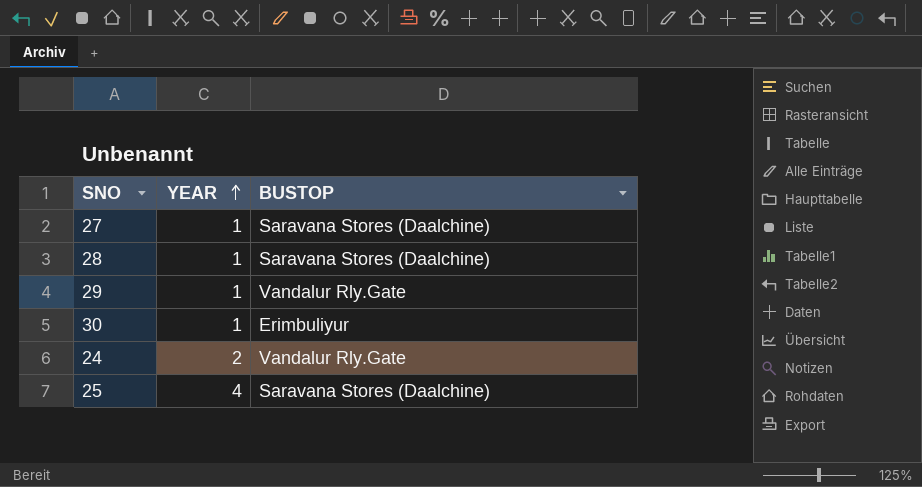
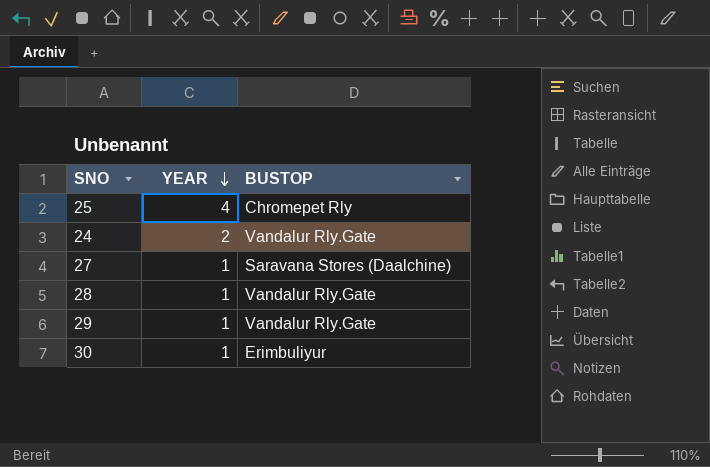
row order: YEAR ascending -> YEAR descending
25 | BUSTOP: Saravana Stores (Daalchine) -> Chromepet Rly
28 | BUSTOP: Saravana Stores (Daalchine) -> Vandalur Rly.Gate

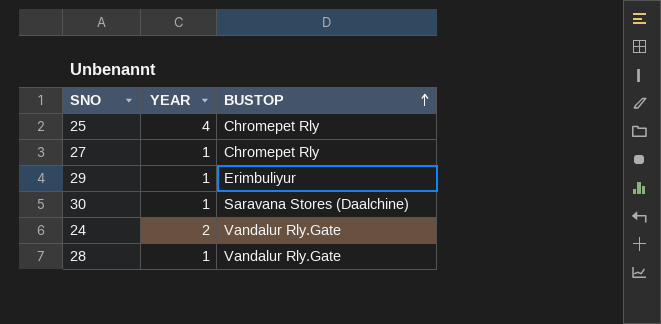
row order: YEAR descending -> BUSTOP ascending
27 | BUSTOP: Saravana Stores (Daalchine) -> Chromepet Rly
29 | BUSTOP: Vandalur Rly.Gate -> Erimbuliyur
30 | BUSTOP: Erimbuliyur -> Saravana Stores (Daalchine)

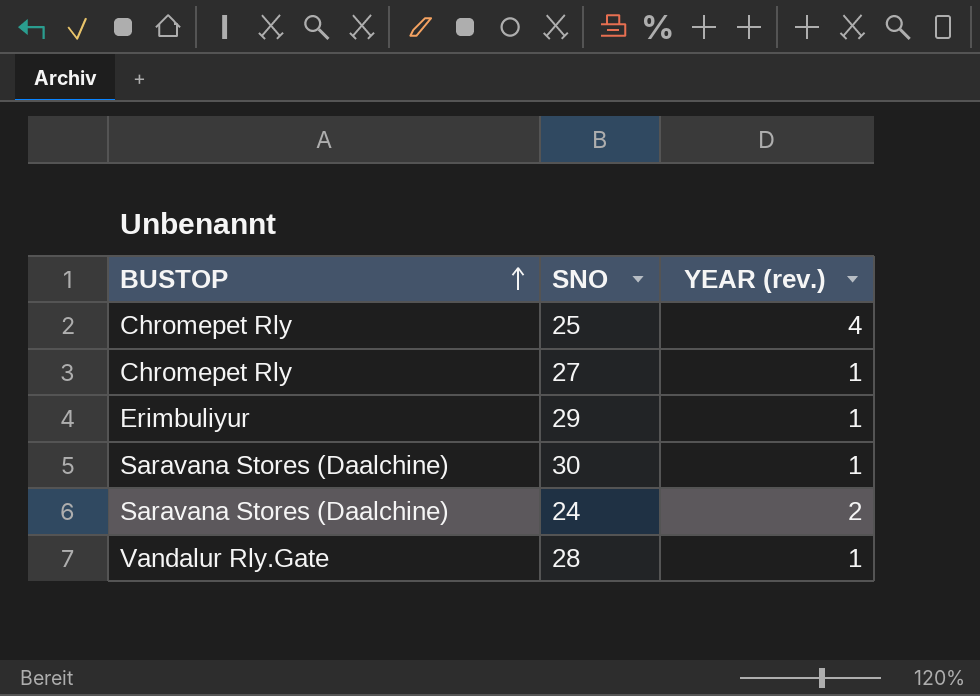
column BUSTOP | position: 3 -> 1
column name: YEAR -> YEAR (rev.)
24 | BUSTOP: Vandalur Rly.Gate -> Saravana Stores (Daalchine)

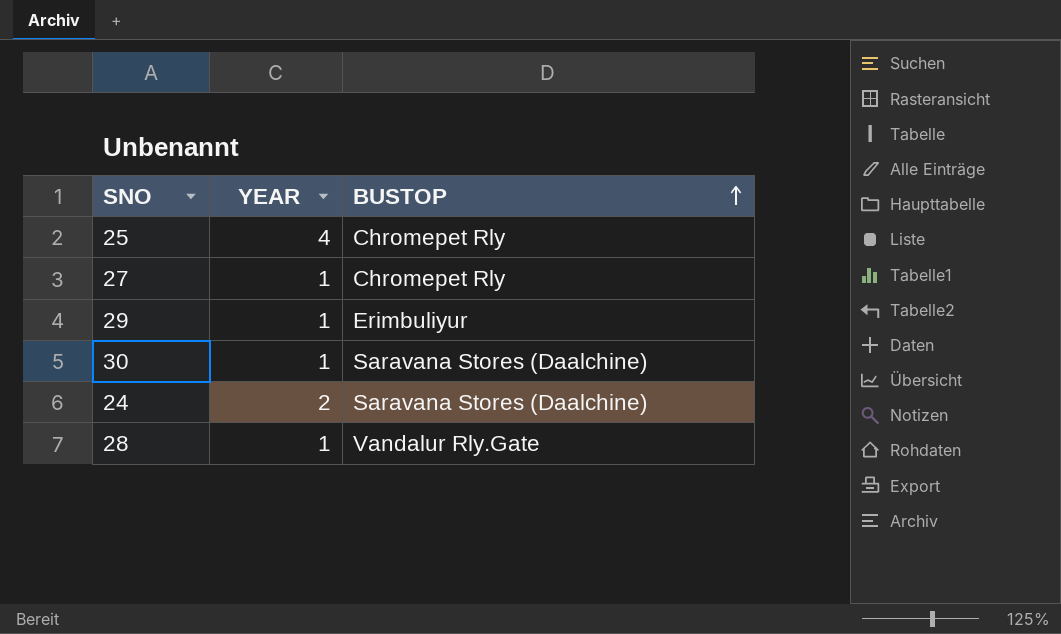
column name: YEAR (rev.) -> YEAR
column BUSTOP | position: 1 -> 3

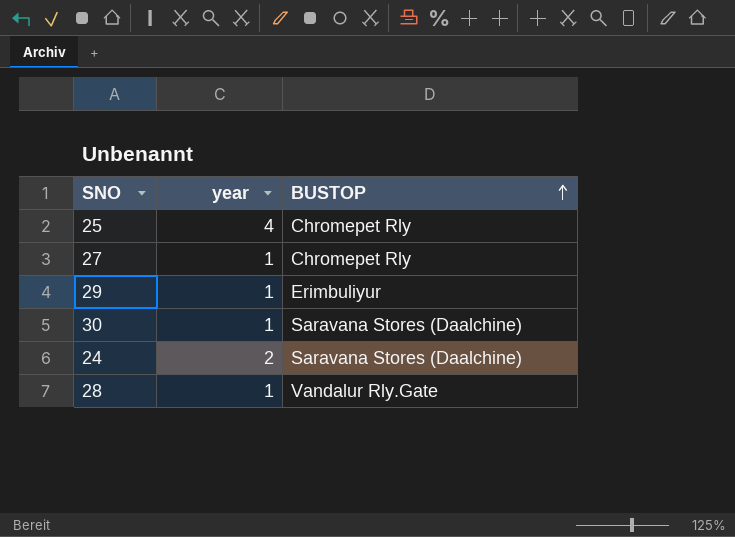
column name: YEAR -> year

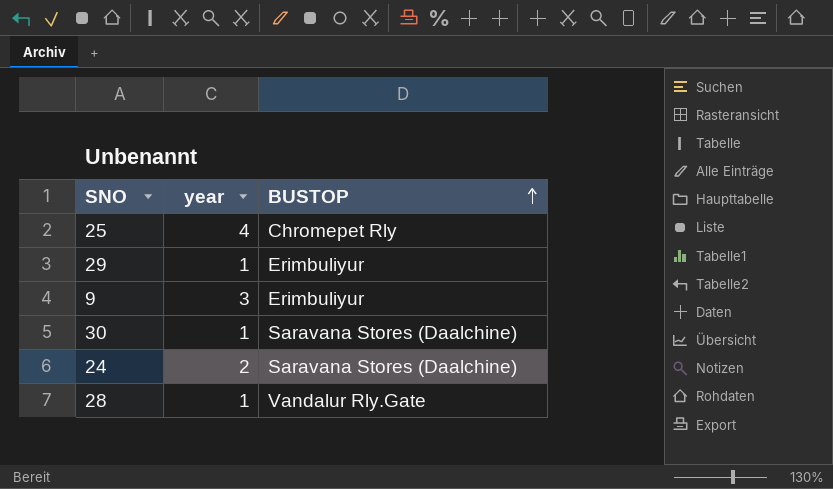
row 27: 1 | Chromepet Rly -> none
row 9: none -> 3 | Erimbuliyur

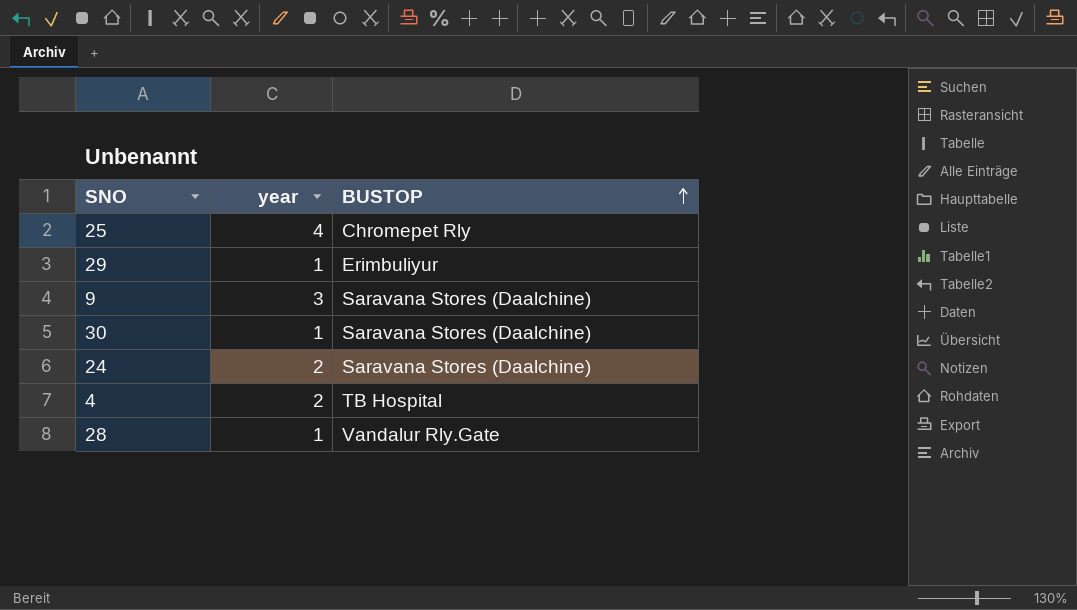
9 | BUSTOP: Erimbuliyur -> Saravana Stores (Daalchine)
row 4: none -> 2 | TB Hospital

